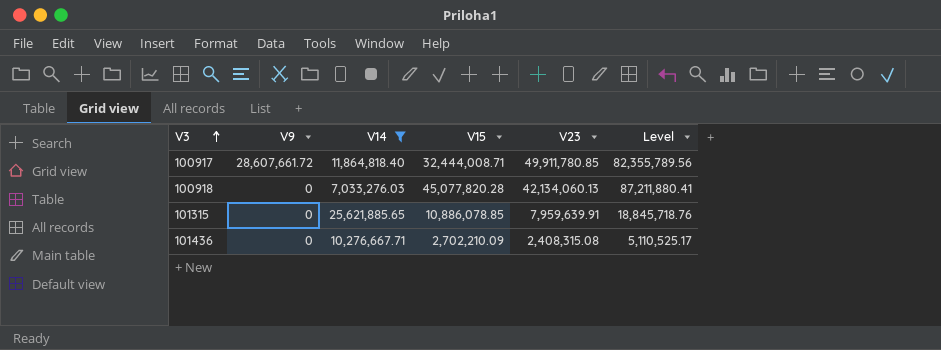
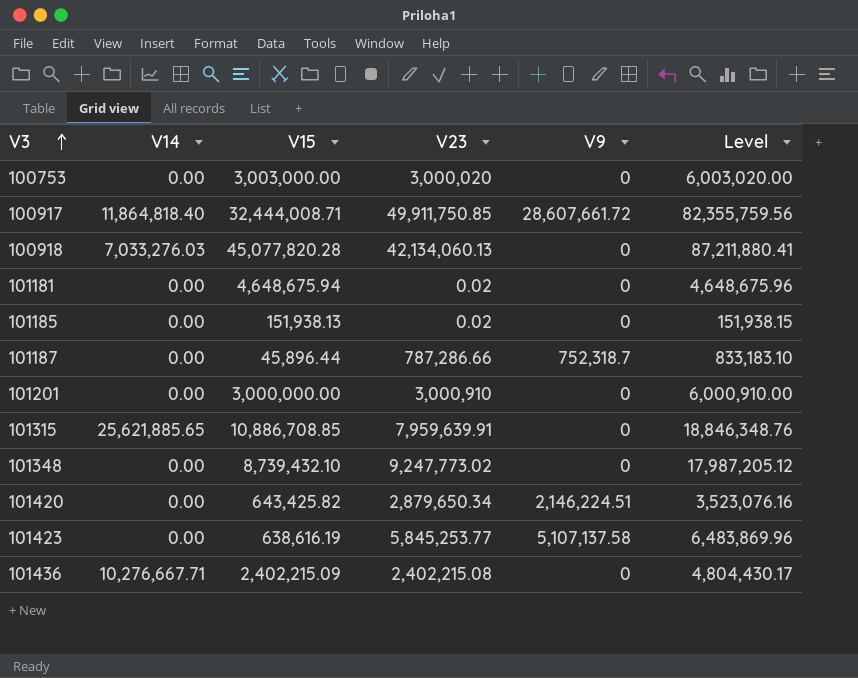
filter: V14 != 0.00 -> none
column V9 | position: 2 -> 5
100917 | V23: 49,911,780.85 -> 49,911,750.85
100917 | Level: 82,355,789.56 -> 82,355,759.56
101315 | V15: 10,886,078.85 -> 10,886,708.85
101315 | Level: 18,845,718.76 -> 18,846,348.76
101436 | V15: 2,702,210.09 -> 2,402,215.09
101436 | V23: 2,408,315.08 -> 2,402,215.08
101436 | Level: 5,110,525.17 -> 4,804,430.17

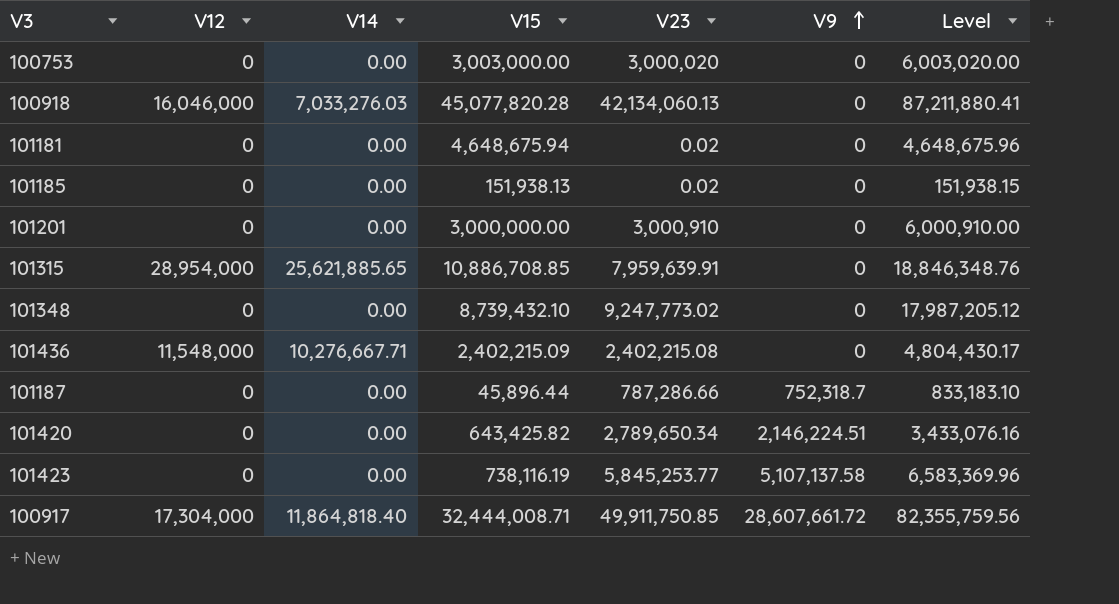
row order: V3 ascending -> V9 ascending
column V12 | position: none -> 2
101420 | V23: 2,879,650.34 -> 2,789,650.34
101420 | Level: 3,523,076.16 -> 3,433,076.16
101423 | V15: 638,616.19 -> 738,116.19
101423 | Level: 6,483,869.96 -> 6,583,369.96

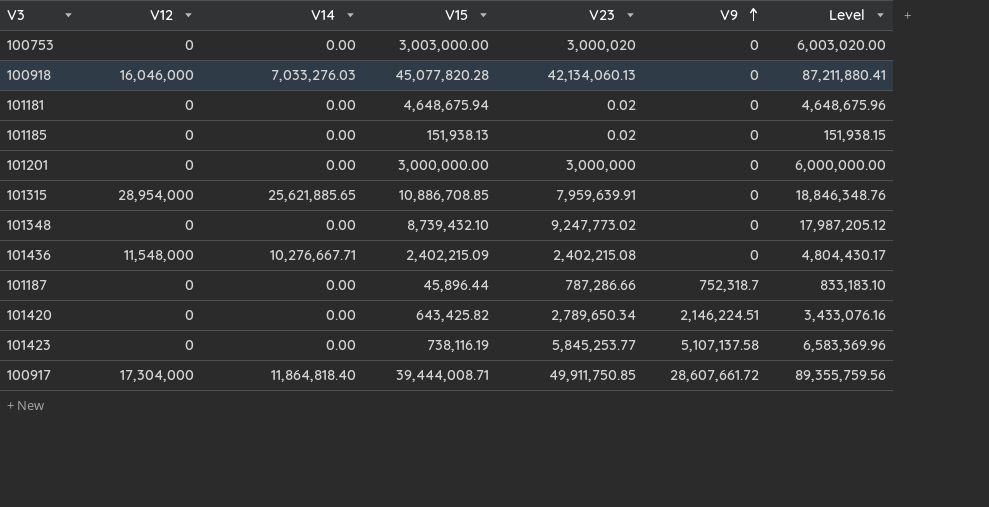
101201 | V23: 3,000,910 -> 3,000,000
101201 | Level: 6,000,910.00 -> 6,000,000.00
100917 | V15: 32,444,008.71 -> 39,444,008.71
100917 | Level: 82,355,759.56 -> 89,355,759.56

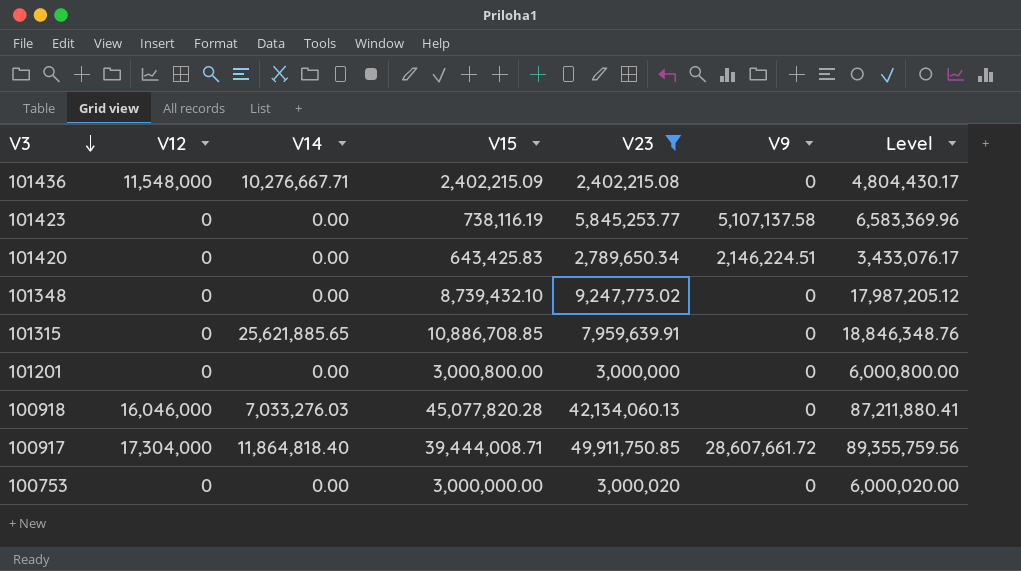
filter: none -> V23 >= 2,402,215.08
row order: V9 ascending -> V3 descending
101420 | V15: 643,425.82 -> 643,425.83
101420 | Level: 3,433,076.16 -> 3,433,076.17
101315 | V12: 28,954,000 -> 0
101201 | V15: 3,000,000.00 -> 3,000,800.00
101201 | Level: 6,000,000.00 -> 6,000,800.00
100753 | V15: 3,003,000.00 -> 3,000,000.00
100753 | Level: 6,003,020.00 -> 6,000,020.00

